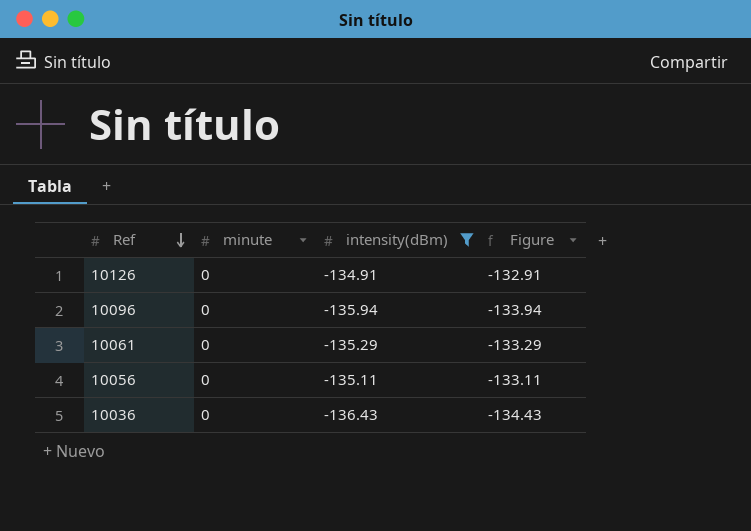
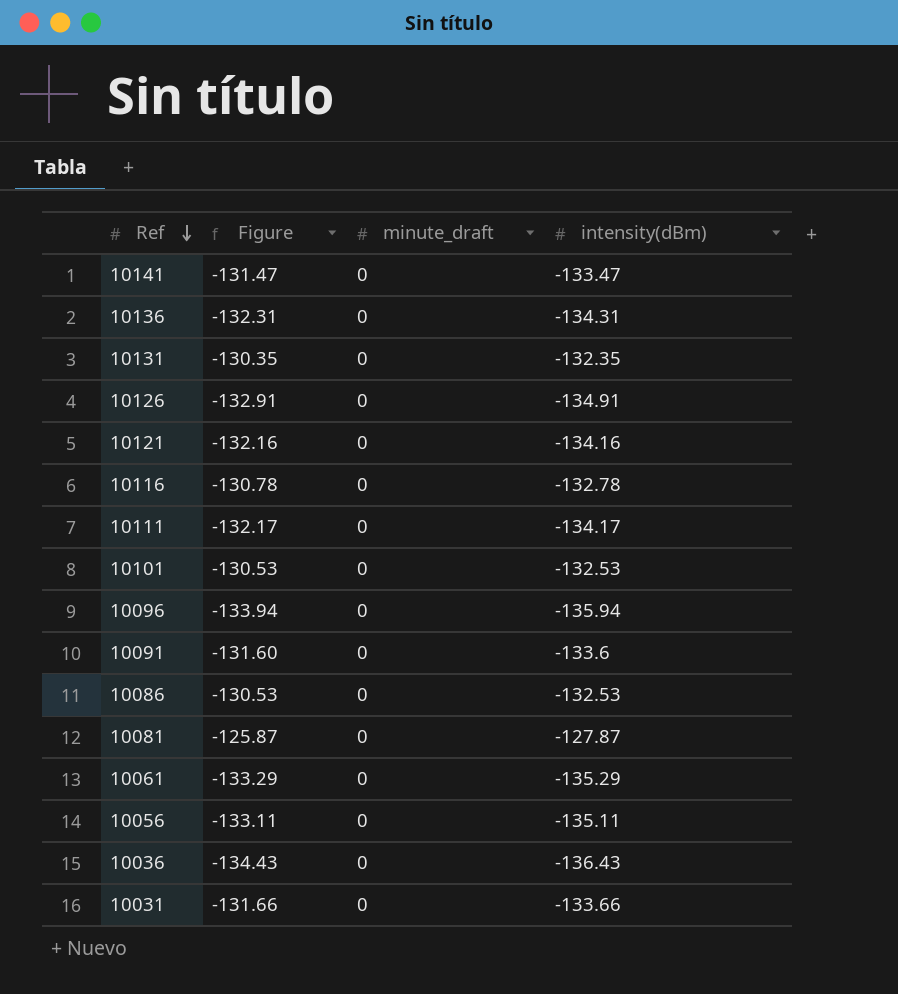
filter: intensity(dBm) <= -134.91 -> none
column Figure | position: 4 -> 2
column name: minute -> minute_draft

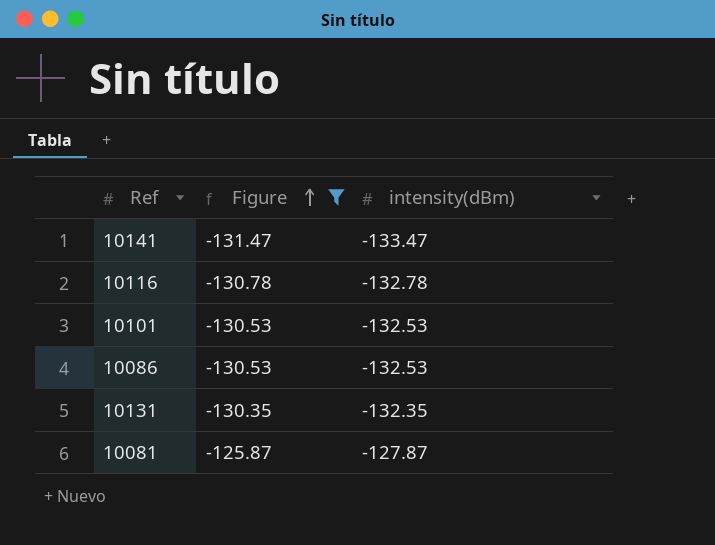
filter: none -> Figure >= -131.47
row order: Ref descending -> Figure ascending
column minute_draft | position: 3 -> none

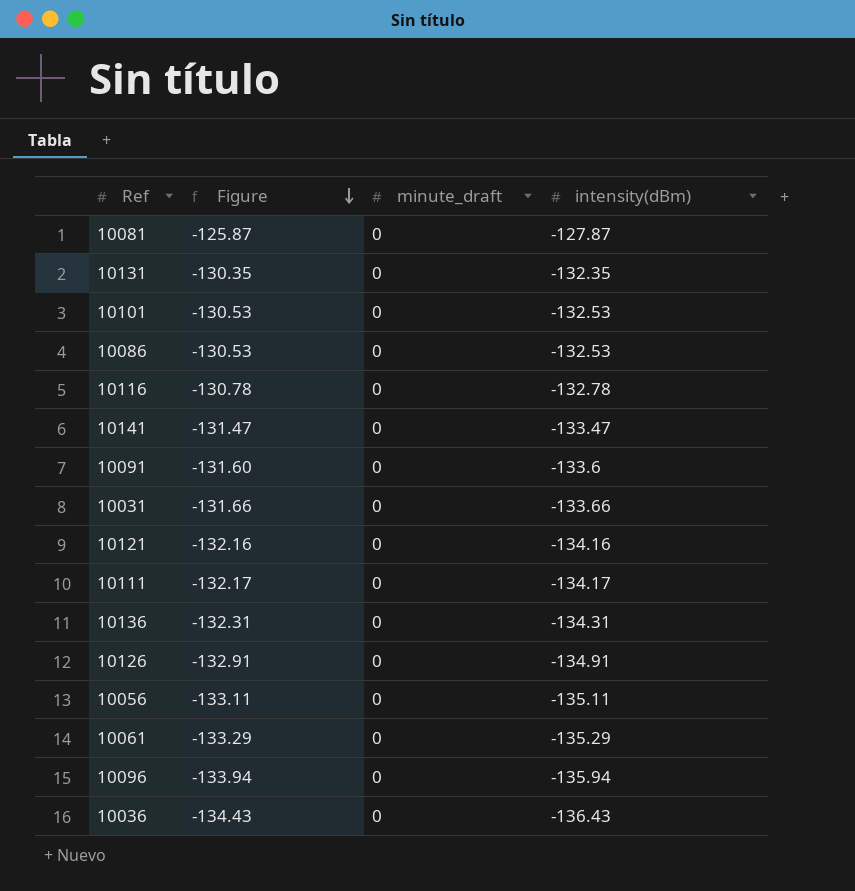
filter: Figure >= -131.47 -> none
row order: Figure ascending -> Figure descending
column minute_draft | position: none -> 3

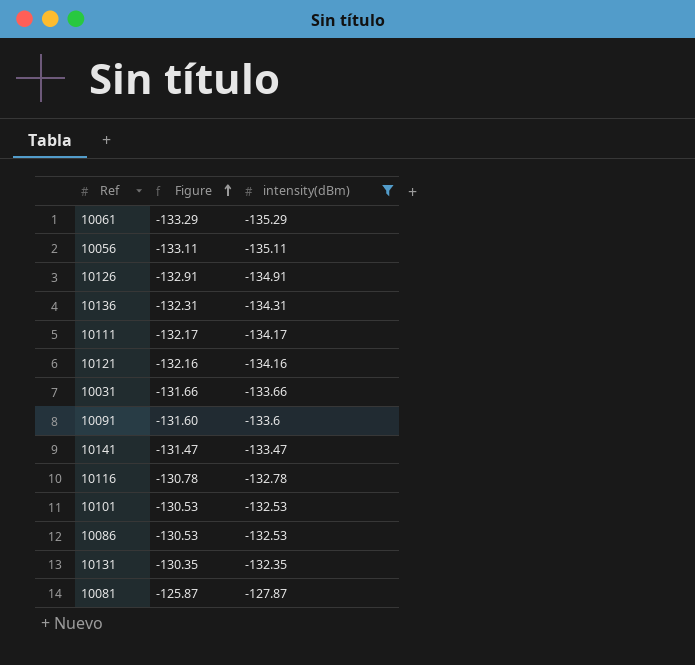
filter: none -> intensity(dBm) >= -135.29
row order: Figure descending -> Figure ascending
column minute_draft | position: 3 -> none

